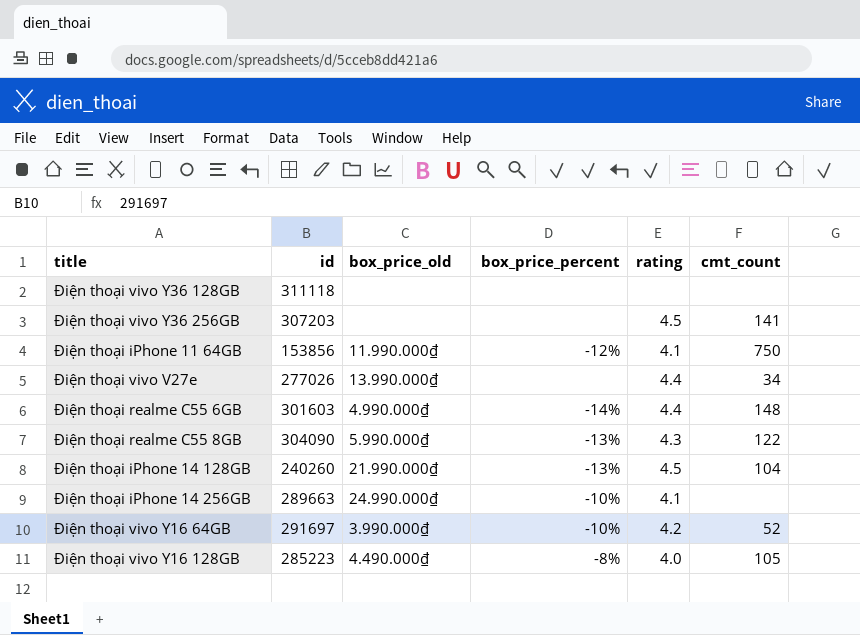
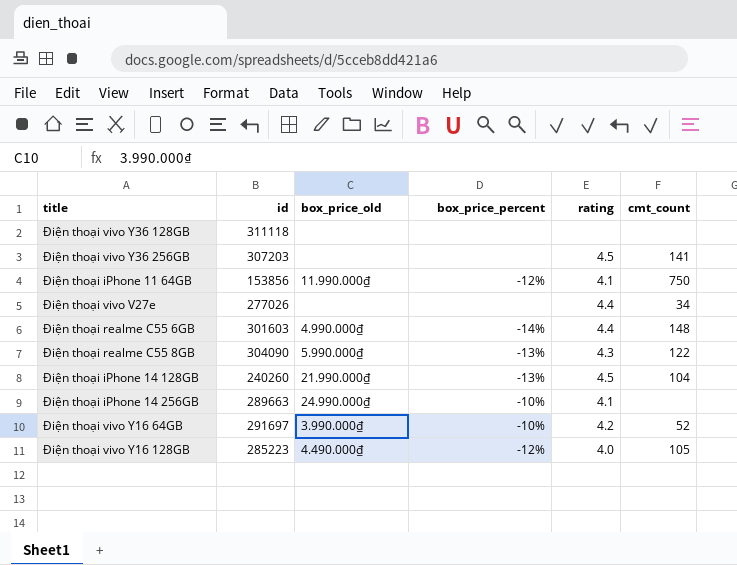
Điện thoại vivo V27e | box_price_old: 13.990.000₫ -> none
Điện thoại vivo Y16 128GB | box_price_percent: -8% -> -12%

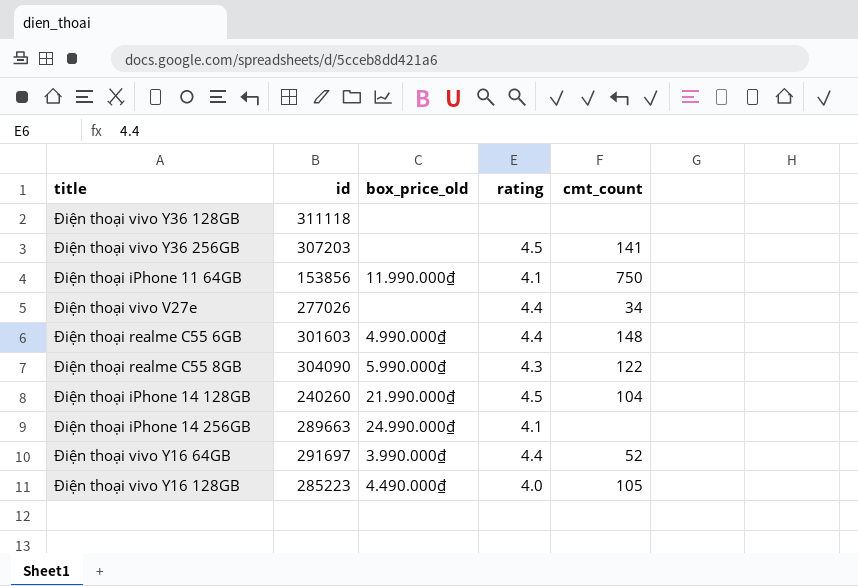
column box_price_percent | position: 4 -> none
Điện thoại vivo Y16 64GB | rating: 4.2 -> 4.4

